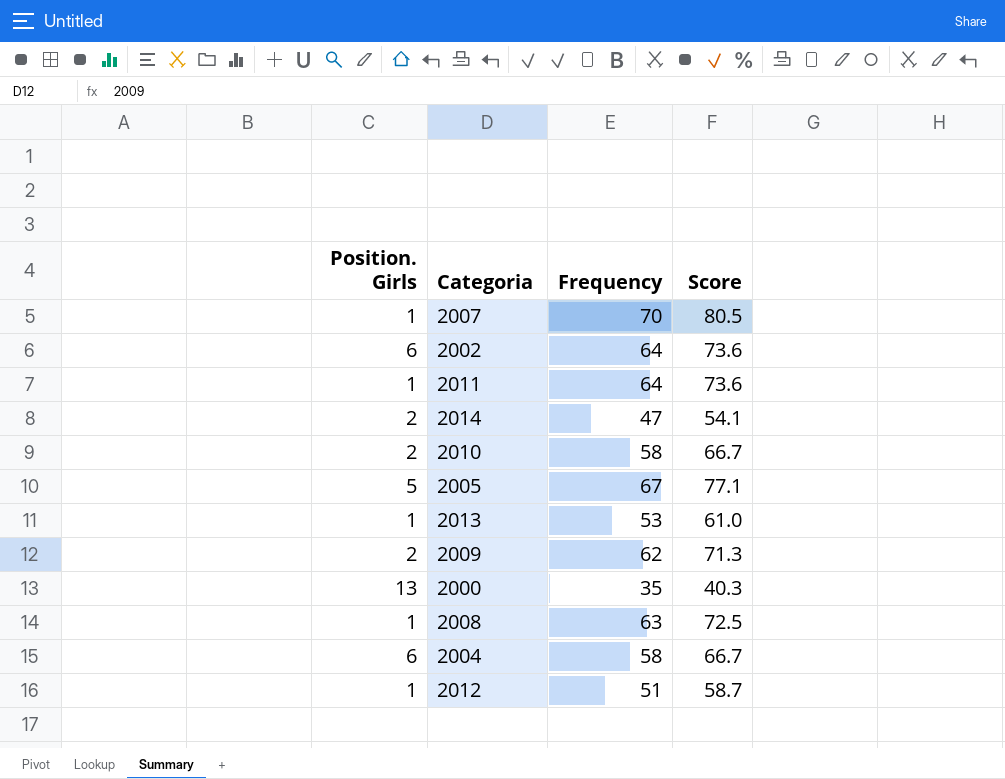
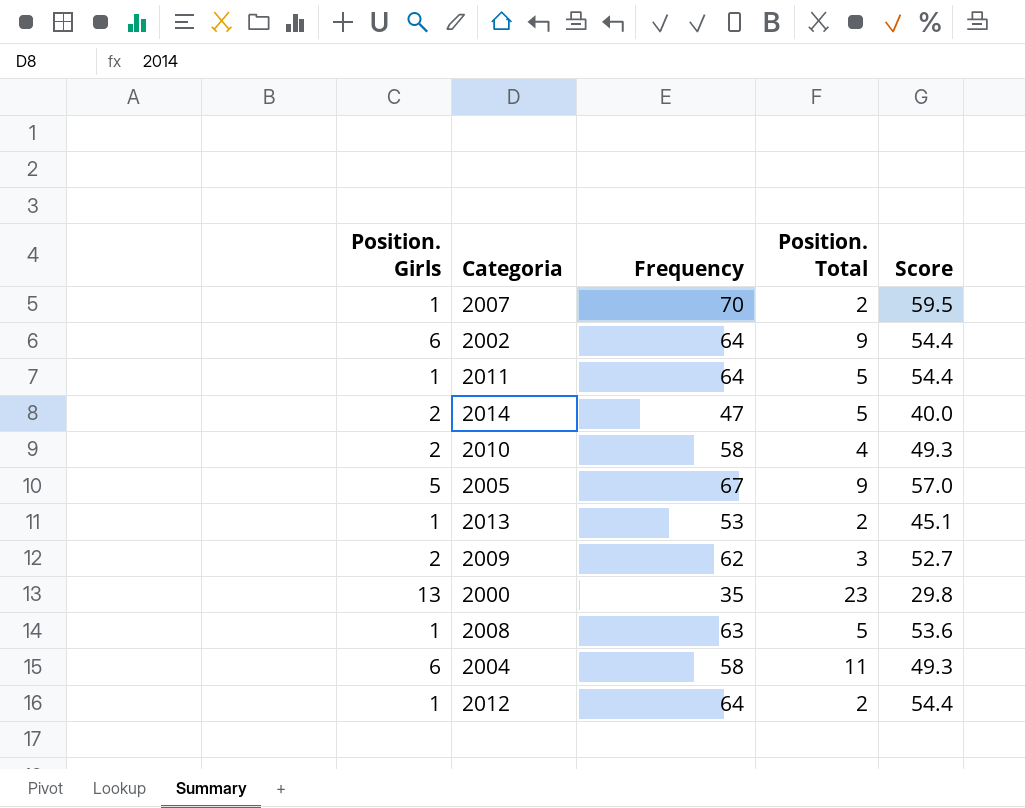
column Position. Total | position: none -> 4
column Score | formula: [Frequency] * 1.15 -> [Frequency] * 0.85
2012 | Frequency: 51 -> 64

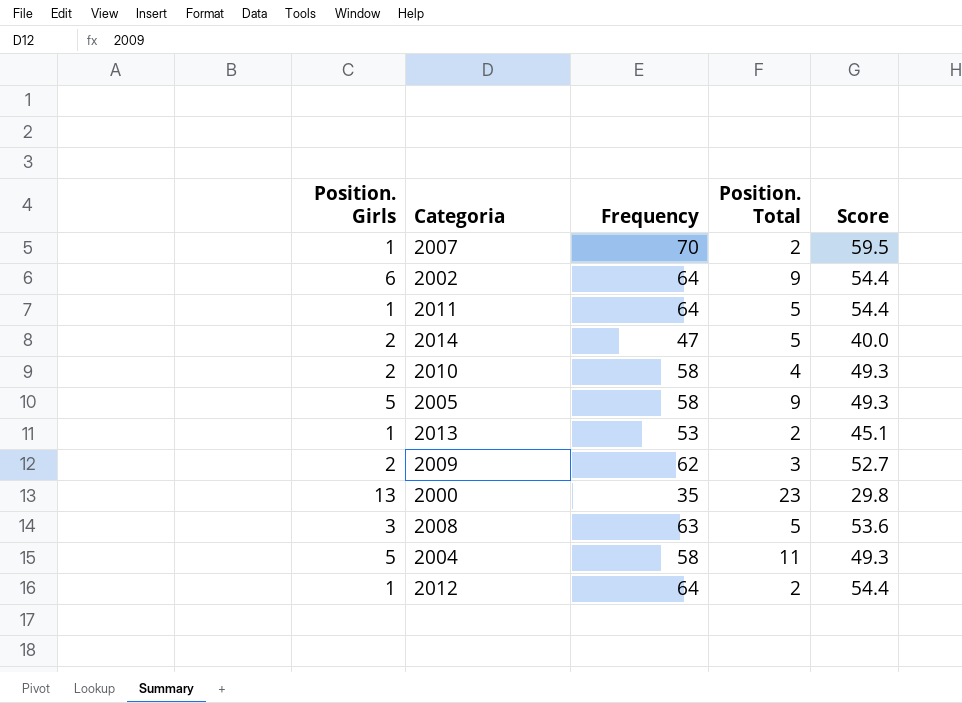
2005 | Frequency: 67 -> 58
2005 | Score: 57.0 -> 49.3
2008 | Position. Girls: 1 -> 3
2004 | Position. Girls: 6 -> 5

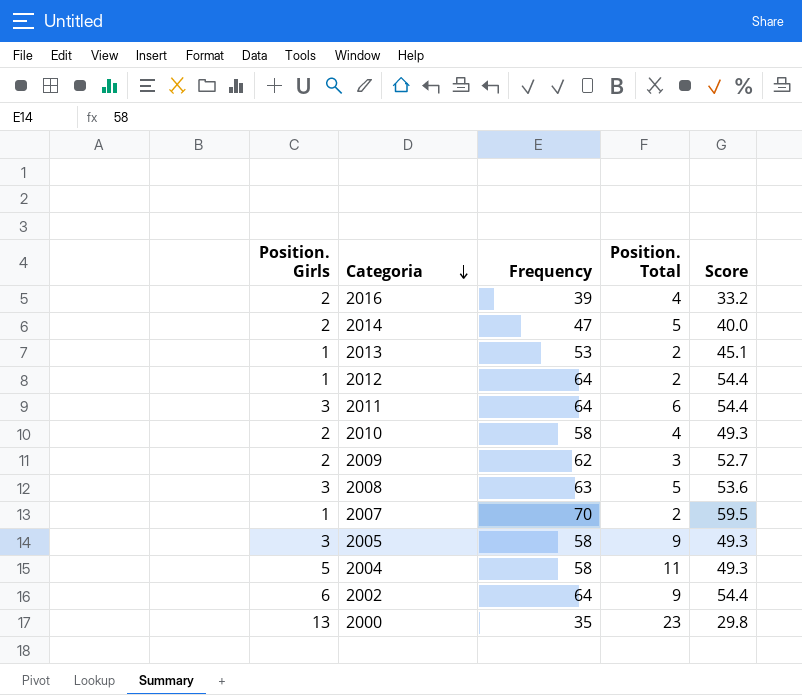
row order: none -> Categoria descending
row 2016: none -> 2 | 39 | 4 | 33.2
2011 | Position. Girls: 1 -> 3
2011 | Position. Total: 5 -> 6
2005 | Position. Girls: 5 -> 3

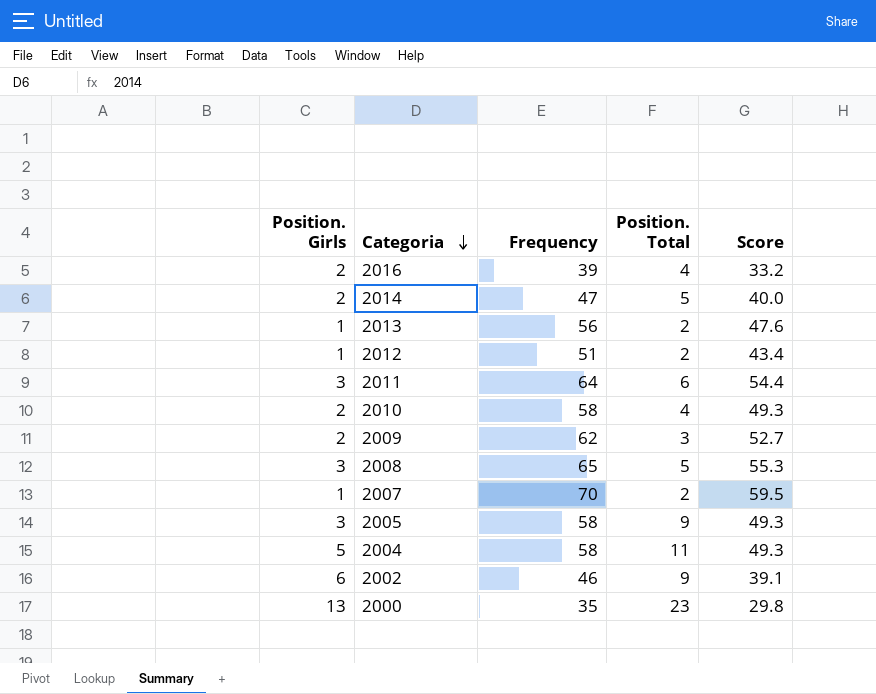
2013 | Frequency: 53 -> 56
2013 | Score: 45.1 -> 47.6
2012 | Frequency: 64 -> 51
2012 | Score: 54.4 -> 43.4
2008 | Frequency: 63 -> 65
2008 | Score: 53.6 -> 55.3
2002 | Frequency: 64 -> 46
2002 | Score: 54.4 -> 39.1

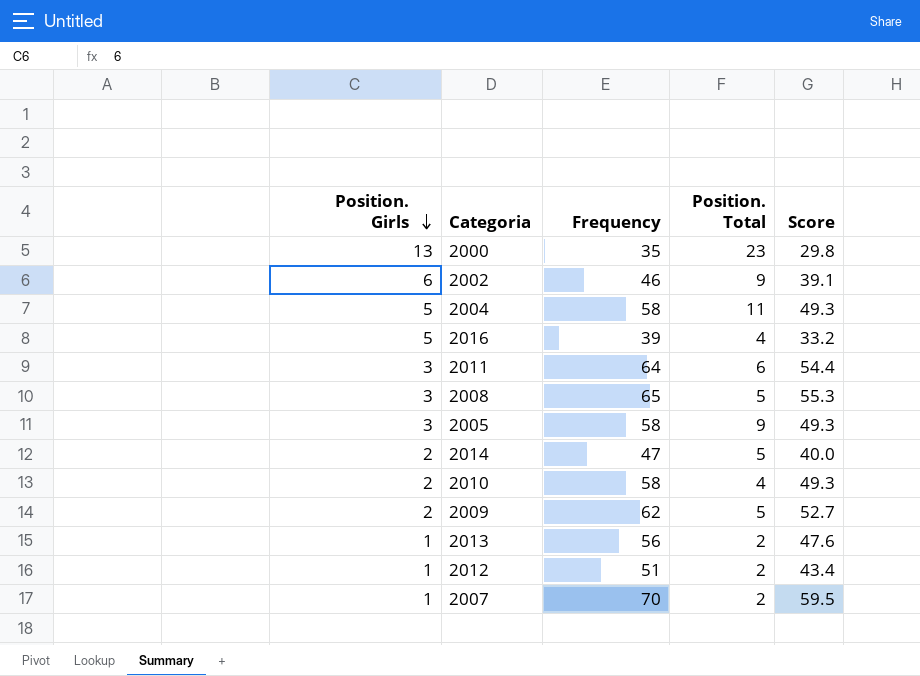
row order: Categoria descending -> Position. Girls descending
2016 | Position. Girls: 2 -> 5
2009 | Position. Total: 3 -> 5

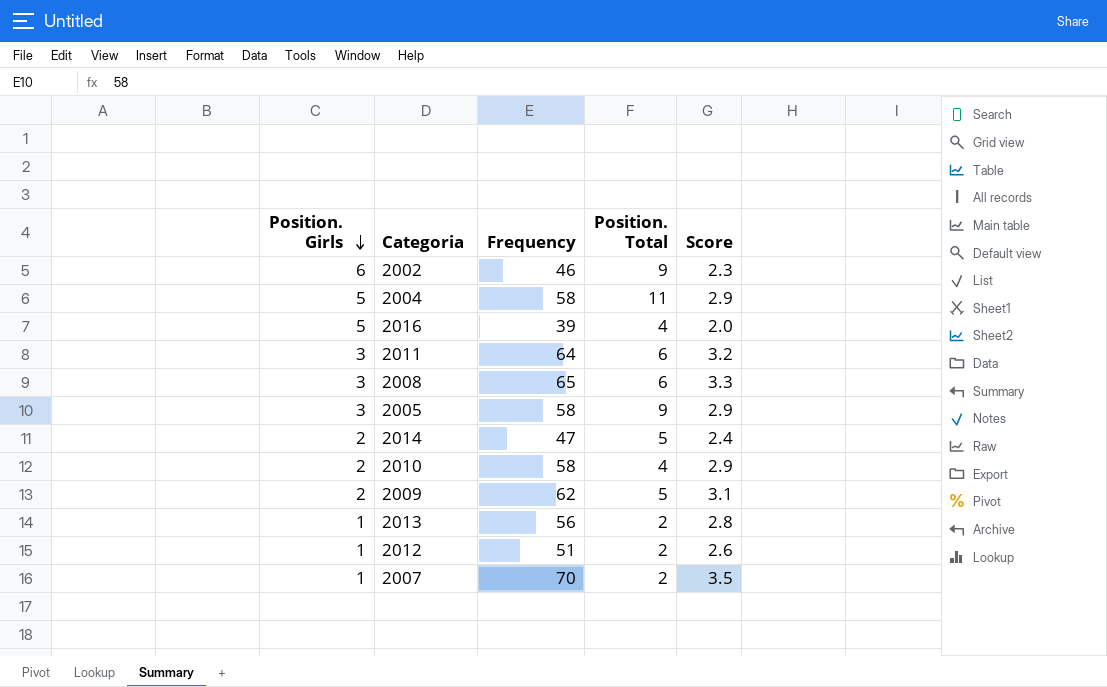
column Score | formula: [Frequency] * 0.85 -> [Frequency] * 0.05
row 2000: 13 | 35 | 23 | 29.8 -> none
2008 | Position. Total: 5 -> 6

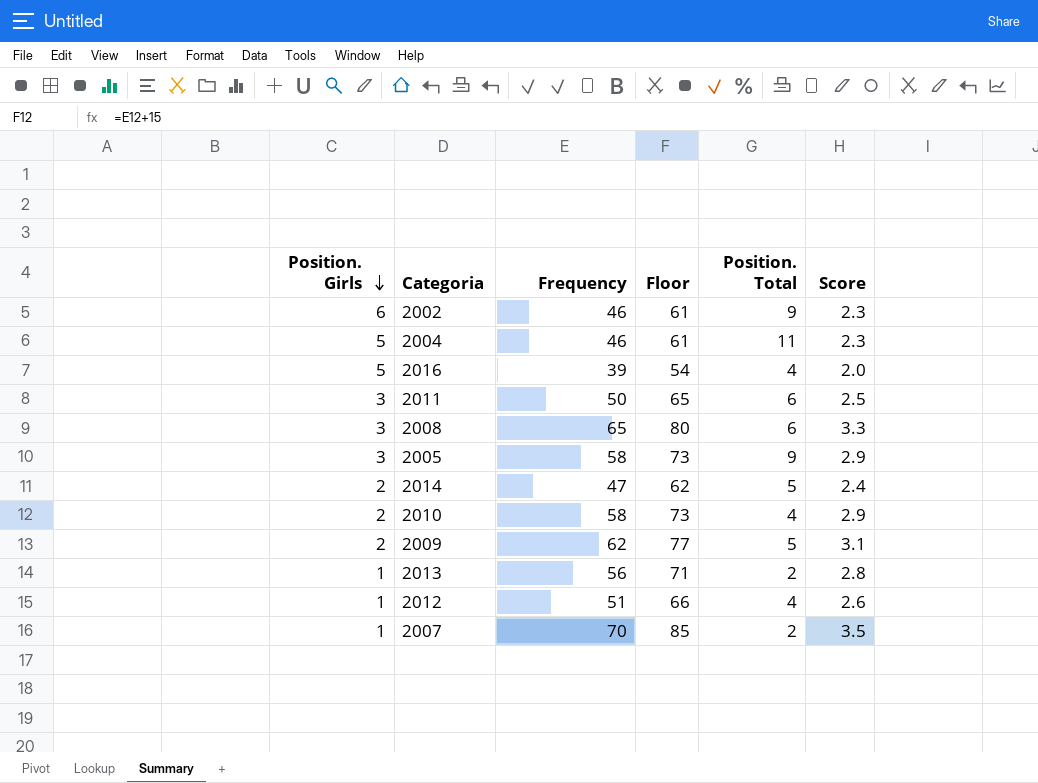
column Floor | formula: none -> [Frequency] + 15
2004 | Frequency: 58 -> 46
2004 | Score: 2.9 -> 2.3
2011 | Frequency: 64 -> 50
2011 | Score: 3.2 -> 2.5
2012 | Position. Total: 2 -> 4

